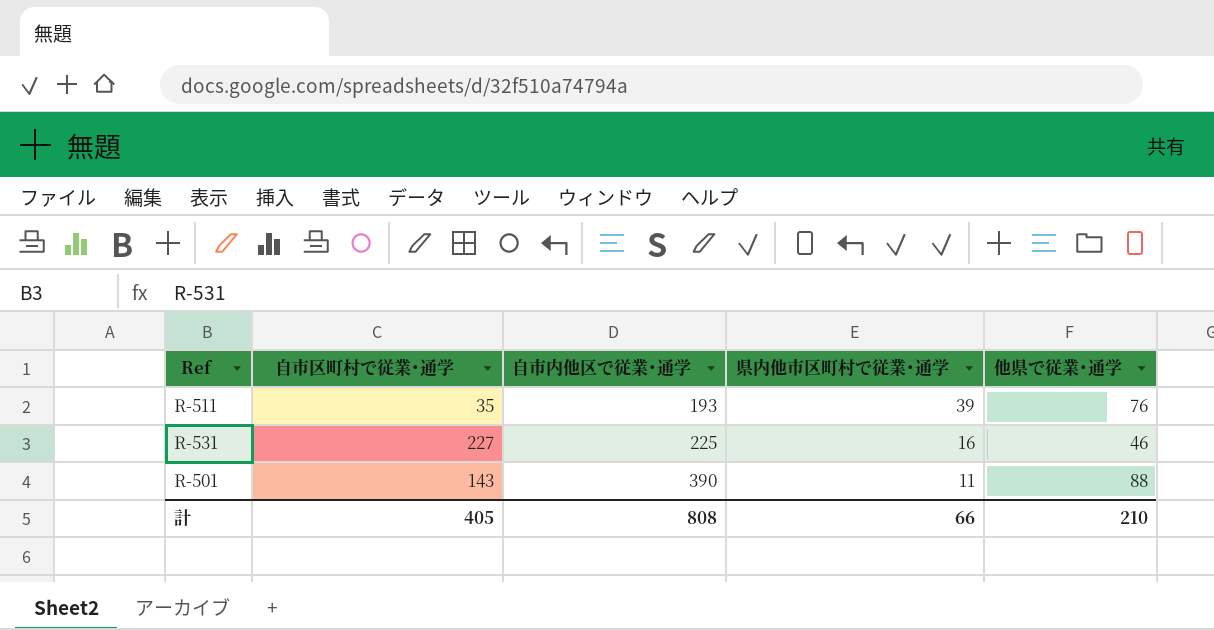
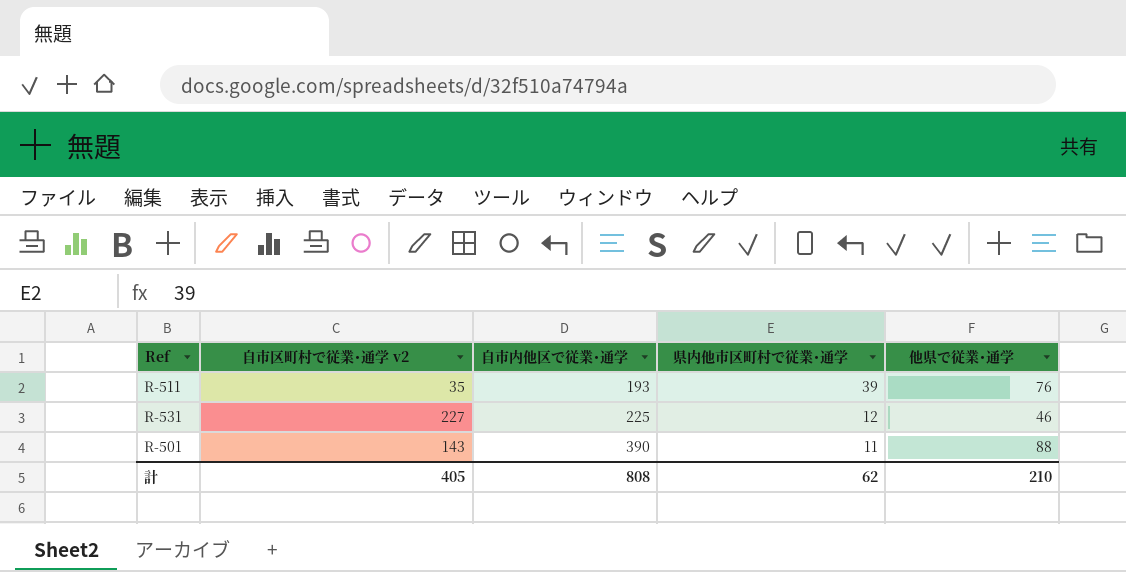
column name: 自市区町村で従業･通学 -> 自市区町村で従業･通学 v2
R-531 | 県内他市区町村で従業･通学: 16 -> 12
計 | 県内他市区町村で従業･通学: 66 -> 62

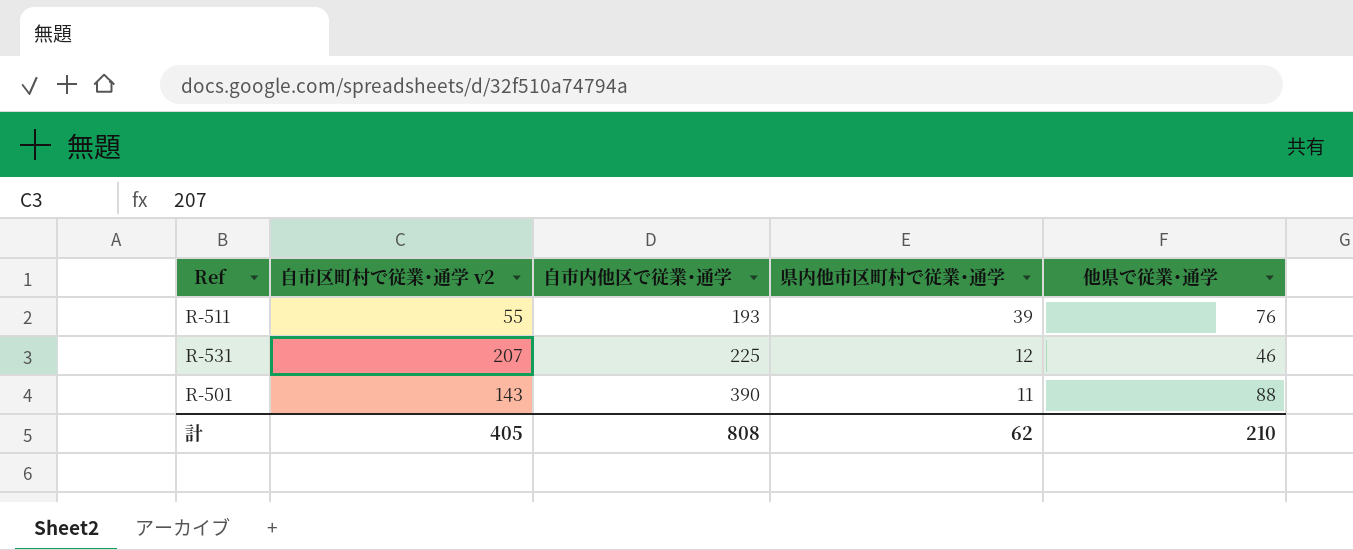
R-511 | 自市区町村で従業･通学 v2: 35 -> 55
R-531 | 自市区町村で従業･通学 v2: 227 -> 207

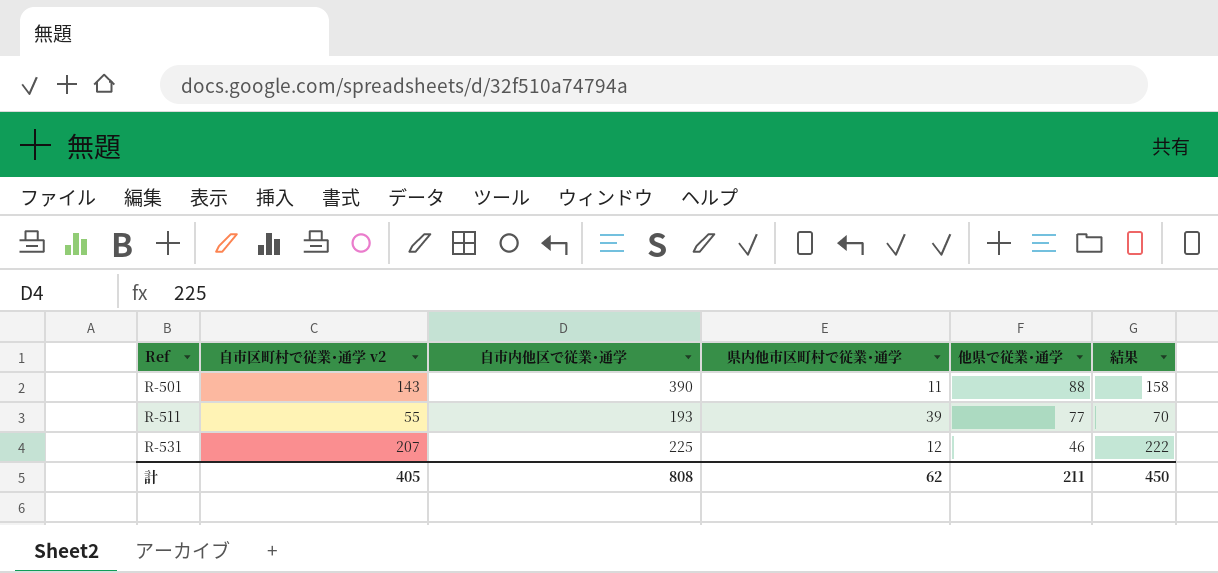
row order: 自市内他区で従業･通学 ascending -> Ref ascending
column 結果 | formula: none -> [自市区町村で従業･通学 v2] + 15
R-511 | 他県で従業･通学: 76 -> 77
計 | 他県で従業･通学: 210 -> 211

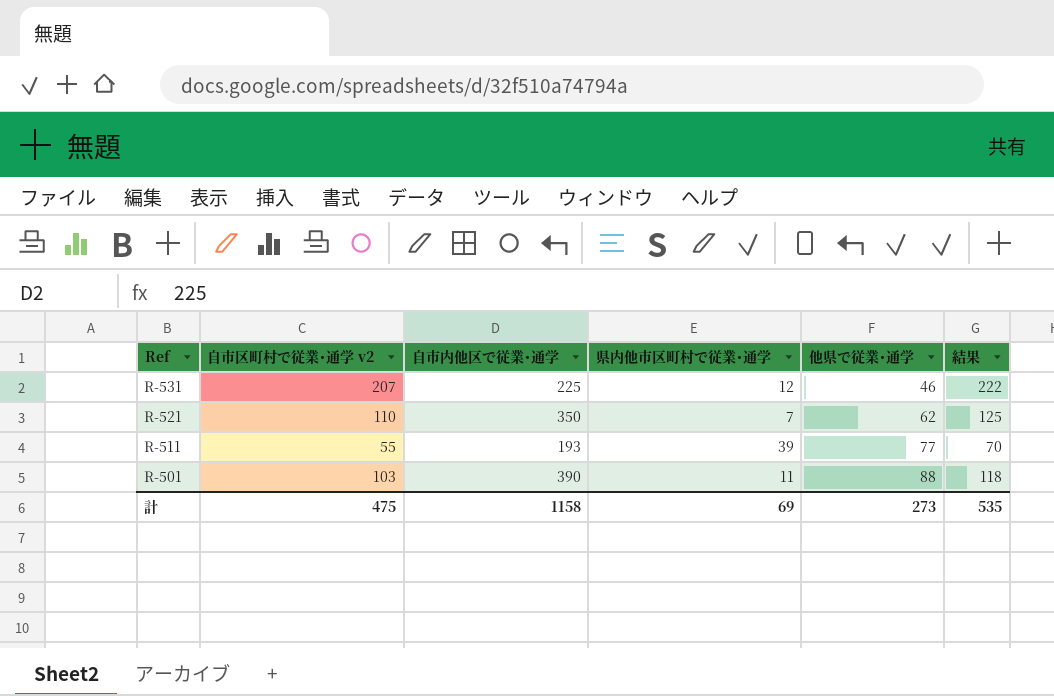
row order: Ref ascending -> Ref descending
row R-521: none -> 110 | 350 | 7 | 62 | 125
R-501 | 自市区町村で従業･通学 v2: 143 -> 103
R-501 | 結果: 158 -> 118
計 | 自市区町村で従業･通学 v2: 405 -> 475
計 | 自市内他区で従業･通学: 808 -> 1158
計 | 県内他市区町村で従業･通学: 62 -> 69
計 | 他県で従業･通学: 211 -> 273
計 | 結果: 450 -> 535

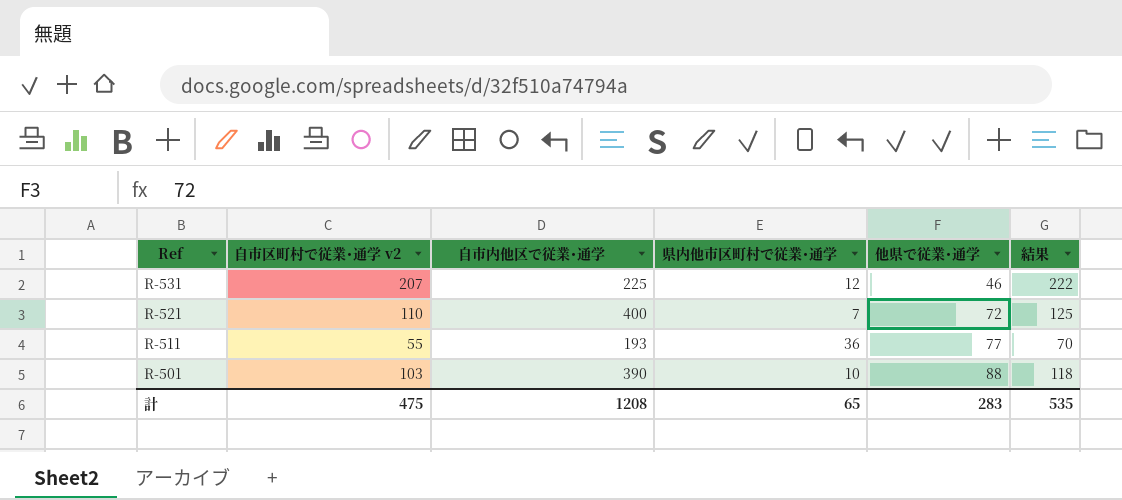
R-521 | 自市内他区で従業･通学: 350 -> 400
R-521 | 他県で従業･通学: 62 -> 72
R-511 | 県内他市区町村で従業･通学: 39 -> 36
R-501 | 県内他市区町村で従業･通学: 11 -> 10
計 | 自市内他区で従業･通学: 1158 -> 1208
計 | 県内他市区町村で従業･通学: 69 -> 65
計 | 他県で従業･通学: 273 -> 283

